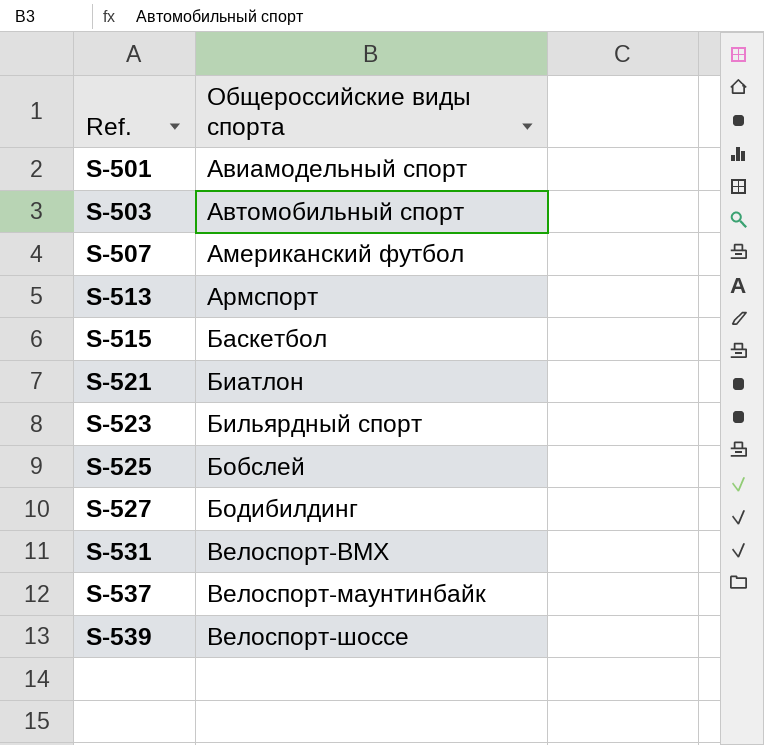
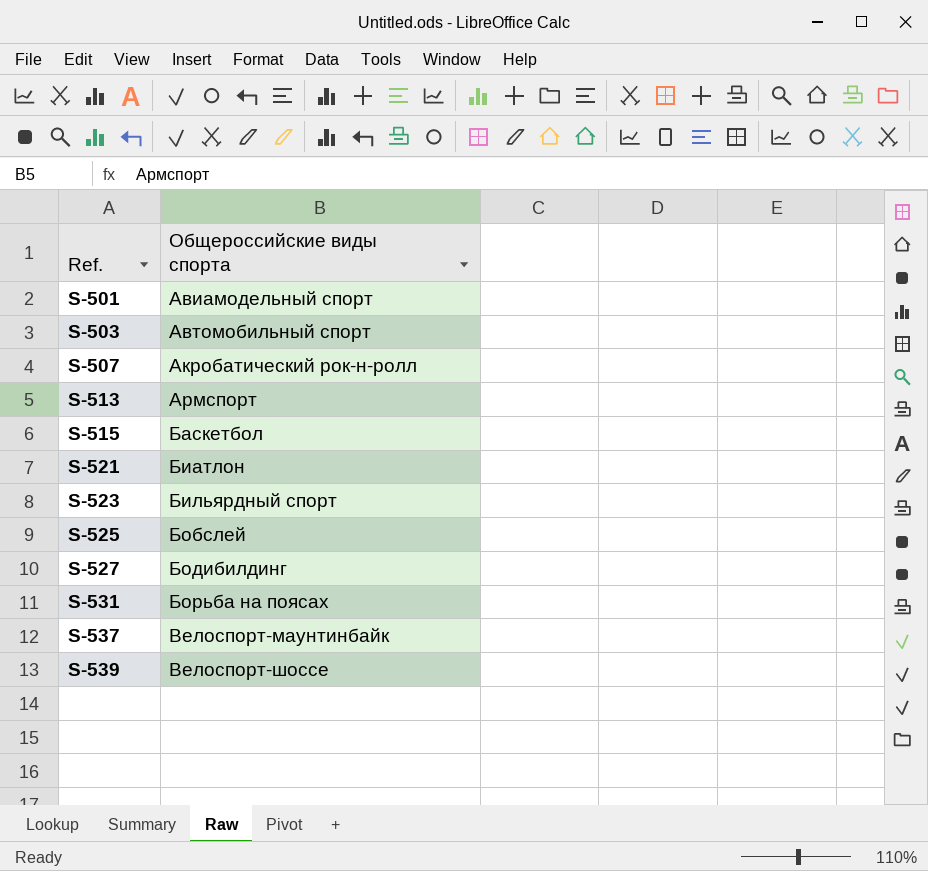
S-507 | Общероссийские виды спорта: Американский футбол -> Акробатический рок-н-ролл
S-531 | Общероссийские виды спорта: Велоспорт-ВМХ -> Борьба на поясах

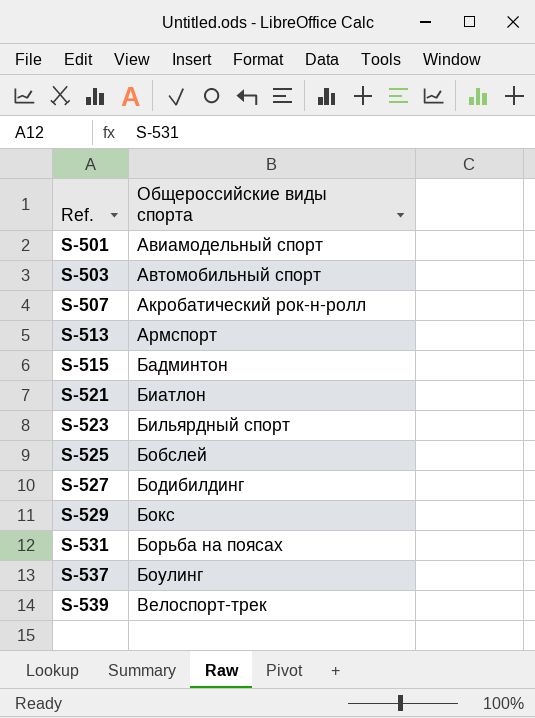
S-515 | Общероссийские виды спорта: Баскетбол -> Бадминтон
row S-529: none -> Бокс
S-537 | Общероссийские виды спорта: Велоспорт-маунтинбайк -> Боулинг
S-539 | Общероссийские виды спорта: Велоспорт-шоссе -> Велоспорт-трек

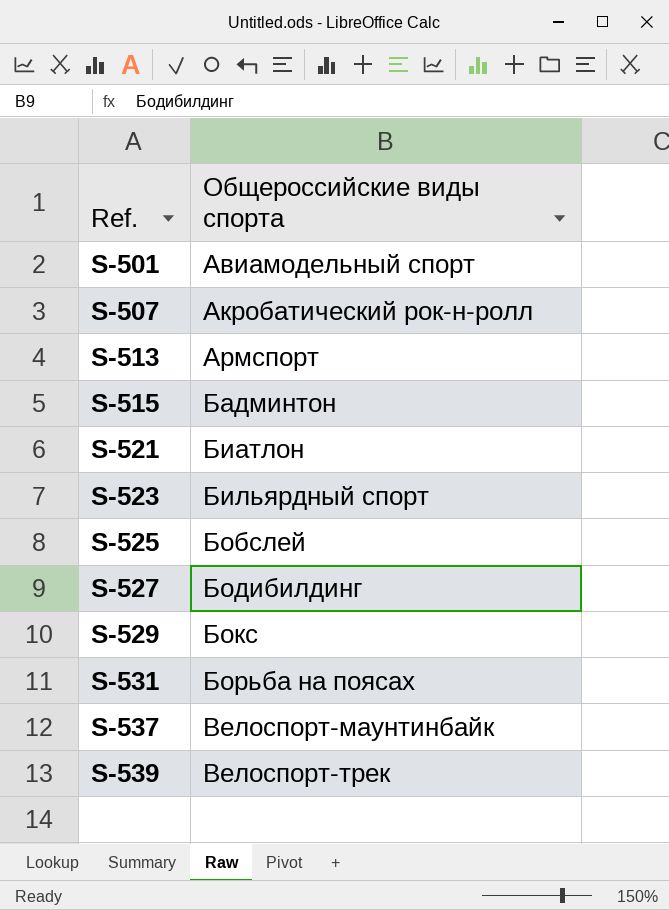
row S-503: Автомобильный спорт -> none
S-537 | Общероссийские виды спорта: Боулинг -> Велоспорт-маунтинбайк

